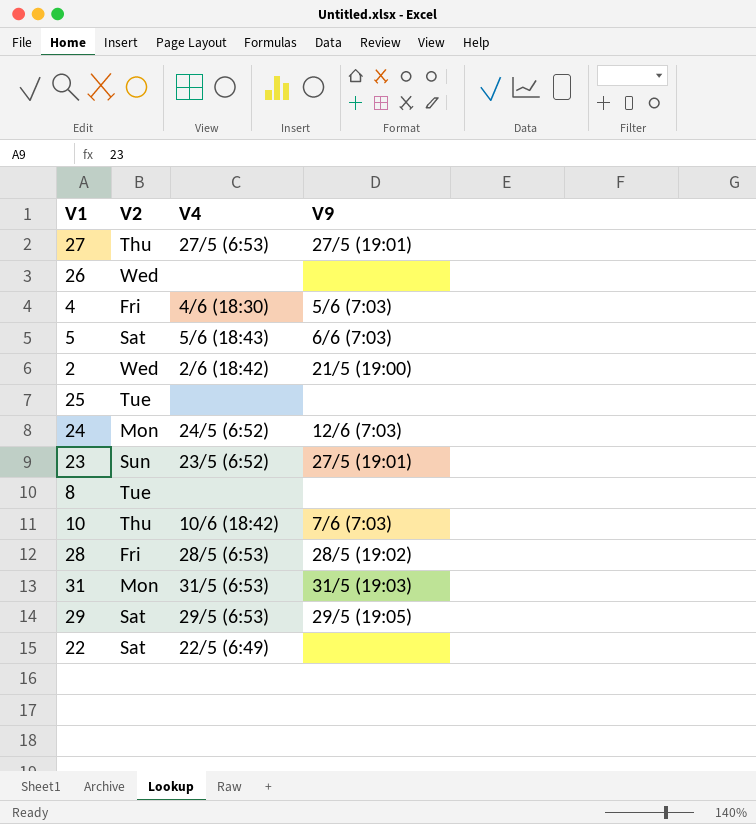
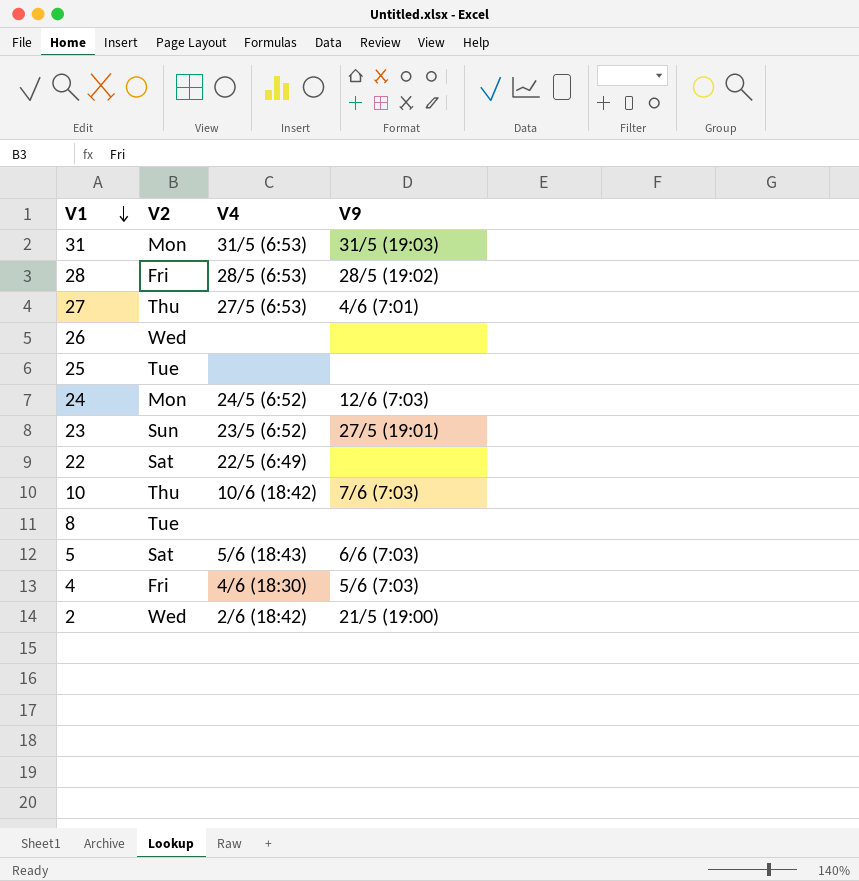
row order: none -> V1 descending
row 29: Sat | 29/5 (6:53) | 29/5 (19:05) -> none
27 | V9: 27/5 (19:01) -> 4/6 (7:01)

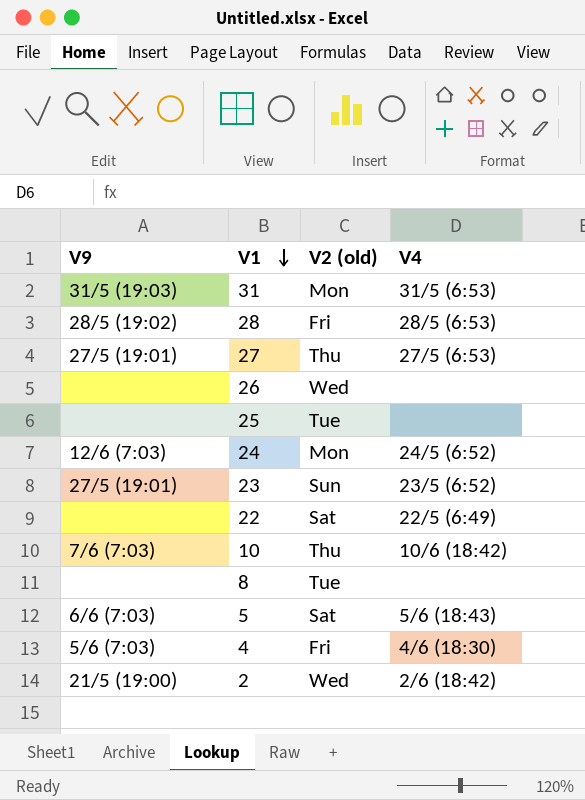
column V9 | position: 4 -> 1
column name: V2 -> V2 (old)
27 | V9: 4/6 (7:01) -> 27/5 (19:01)

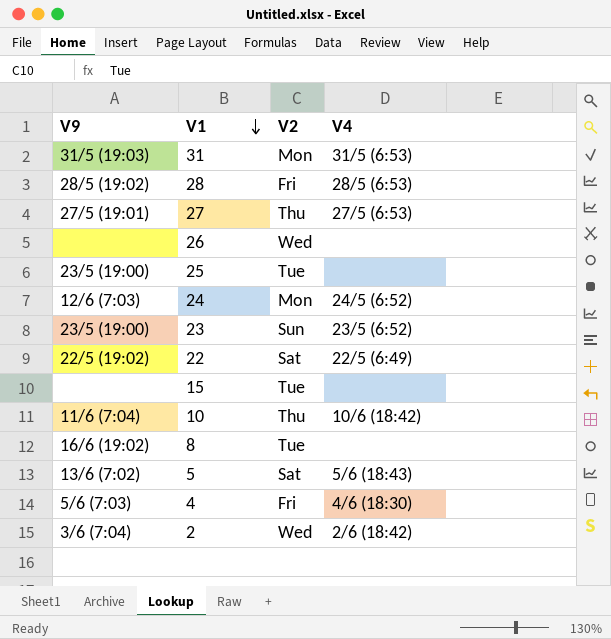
column name: V2 (old) -> V2
25 | V9: none -> 23/5 (19:00)
23 | V9: 27/5 (19:01) -> 23/5 (19:00)
22 | V9: none -> 22/5 (19:02)
row 15: none -> none | Tue | none
10 | V9: 7/6 (7:03) -> 11/6 (7:04)
8 | V9: none -> 16/6 (19:02)
5 | V9: 6/6 (7:03) -> 13/6 (7:02)
2 | V9: 21/5 (19:00) -> 3/6 (7:04)

